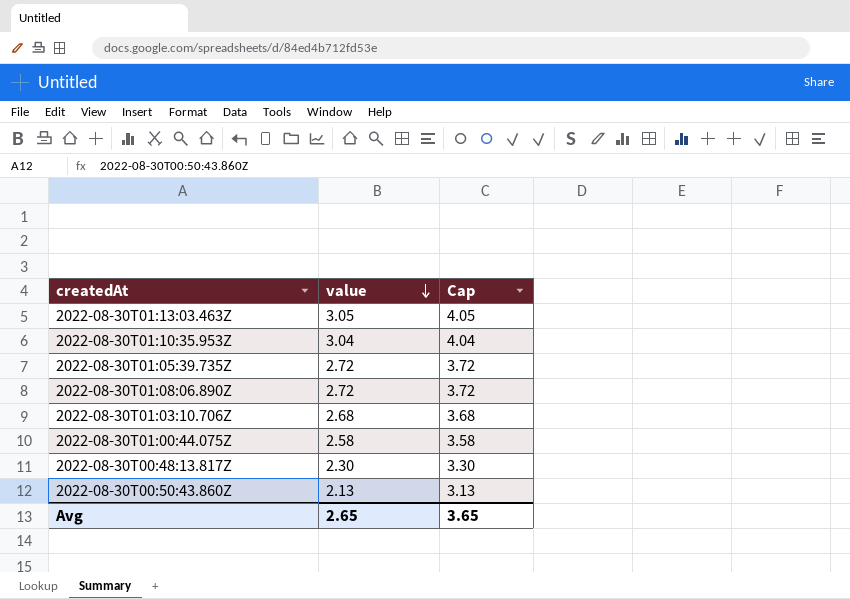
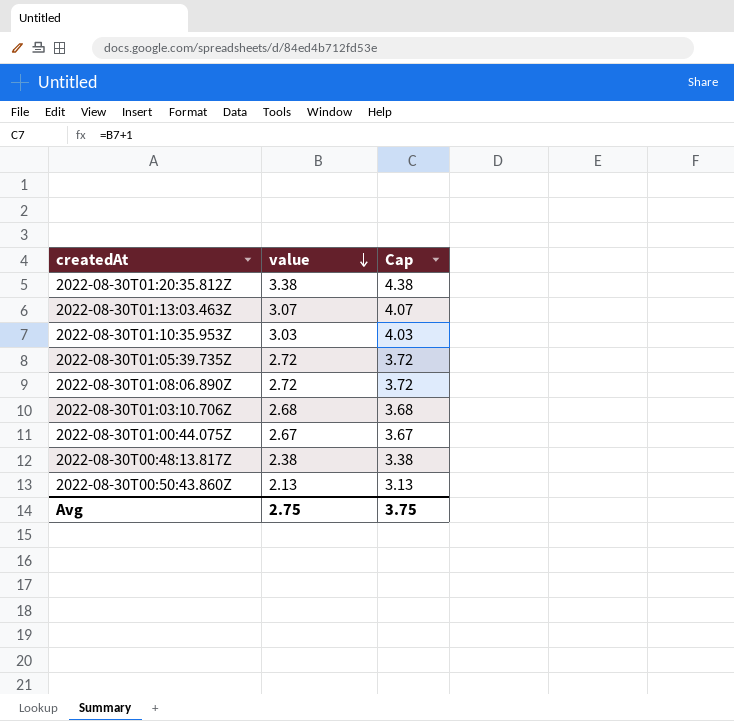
row 2022-08-30T01:20:35.812Z: none -> 3.38 | 4.38
2022-08-30T01:13:03.463Z | value: 3.05 -> 3.07
2022-08-30T01:13:03.463Z | Cap: 4.05 -> 4.07
2022-08-30T01:10:35.953Z | value: 3.04 -> 3.03
2022-08-30T01:10:35.953Z | Cap: 4.04 -> 4.03
2022-08-30T01:00:44.075Z | value: 2.58 -> 2.67
2022-08-30T01:00:44.075Z | Cap: 3.58 -> 3.67
2022-08-30T00:48:13.817Z | value: 2.30 -> 2.38
2022-08-30T00:48:13.817Z | Cap: 3.30 -> 3.38
Avg | value: 2.65 -> 2.75
Avg | Cap: 3.65 -> 3.75

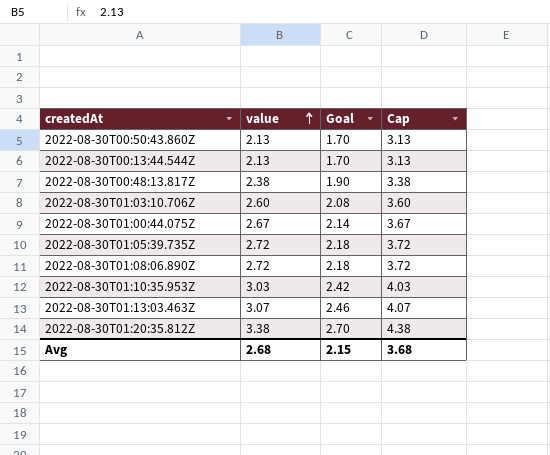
row order: value descending -> value ascending
column Goal | formula: none -> [value] * 0.8
row 2022-08-30T00:13:44.544Z: none -> 2.13 | 1.70 | 3.13
2022-08-30T01:03:10.706Z | value: 2.68 -> 2.60
2022-08-30T01:03:10.706Z | Cap: 3.68 -> 3.60
Avg | value: 2.75 -> 2.68
Avg | Cap: 3.75 -> 3.68

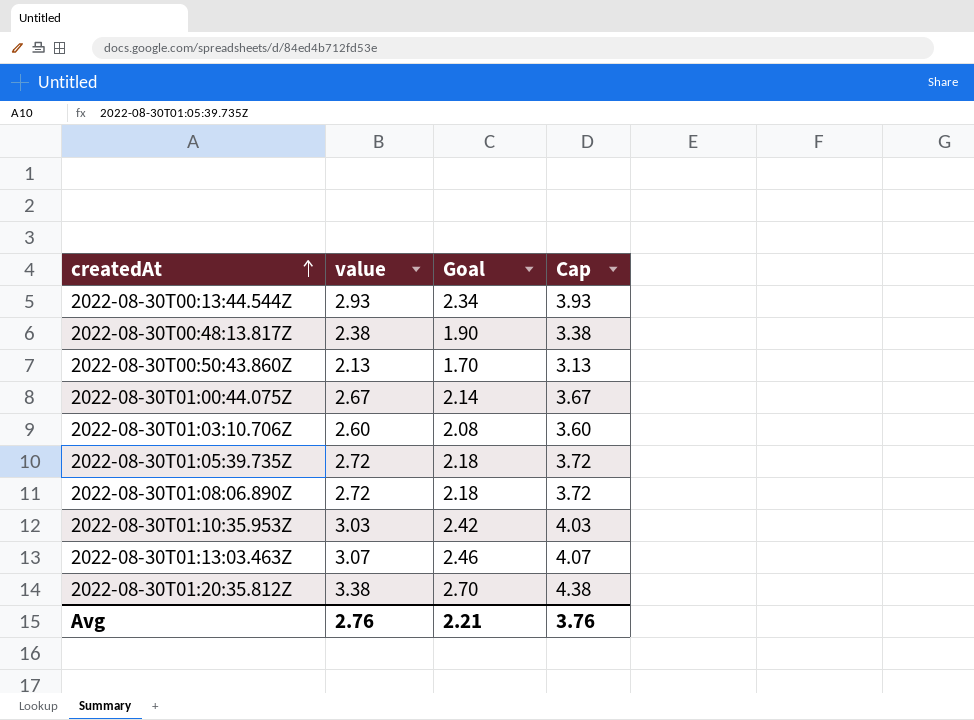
row order: value ascending -> createdAt ascending
2022-08-30T00:13:44.544Z | value: 2.13 -> 2.93
2022-08-30T00:13:44.544Z | Goal: 1.70 -> 2.34
2022-08-30T00:13:44.544Z | Cap: 3.13 -> 3.93
Avg | value: 2.68 -> 2.76
Avg | Goal: 2.15 -> 2.21
Avg | Cap: 3.68 -> 3.76

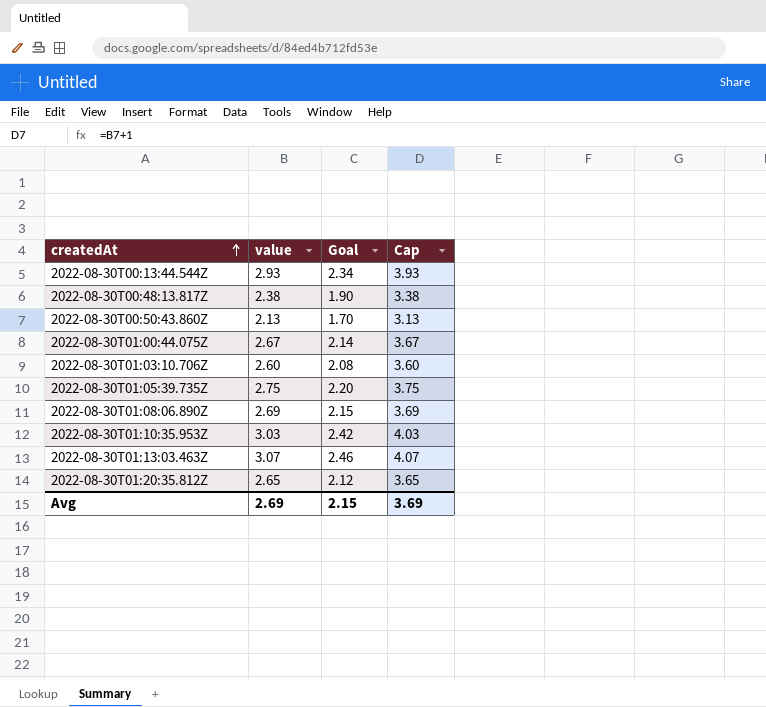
2022-08-30T01:05:39.735Z | value: 2.72 -> 2.75
2022-08-30T01:05:39.735Z | Goal: 2.18 -> 2.20
2022-08-30T01:05:39.735Z | Cap: 3.72 -> 3.75
2022-08-30T01:08:06.890Z | value: 2.72 -> 2.69
2022-08-30T01:08:06.890Z | Goal: 2.18 -> 2.15
2022-08-30T01:08:06.890Z | Cap: 3.72 -> 3.69
2022-08-30T01:20:35.812Z | value: 3.38 -> 2.65
2022-08-30T01:20:35.812Z | Goal: 2.70 -> 2.12
2022-08-30T01:20:35.812Z | Cap: 4.38 -> 3.65
Avg | value: 2.76 -> 2.69
Avg | Goal: 2.21 -> 2.15
Avg | Cap: 3.76 -> 3.69

